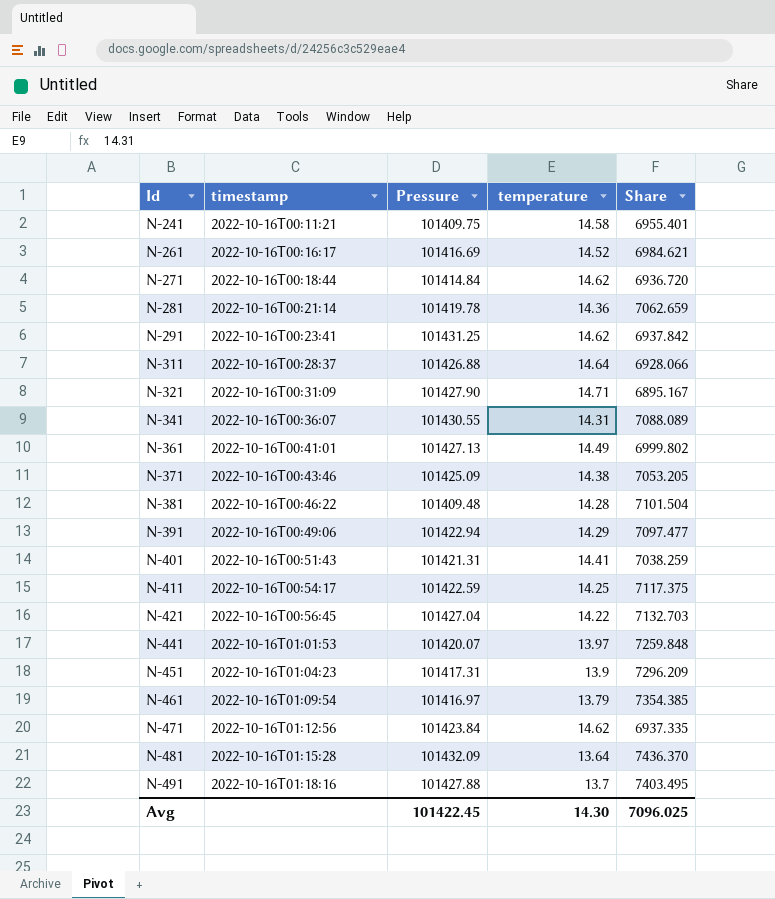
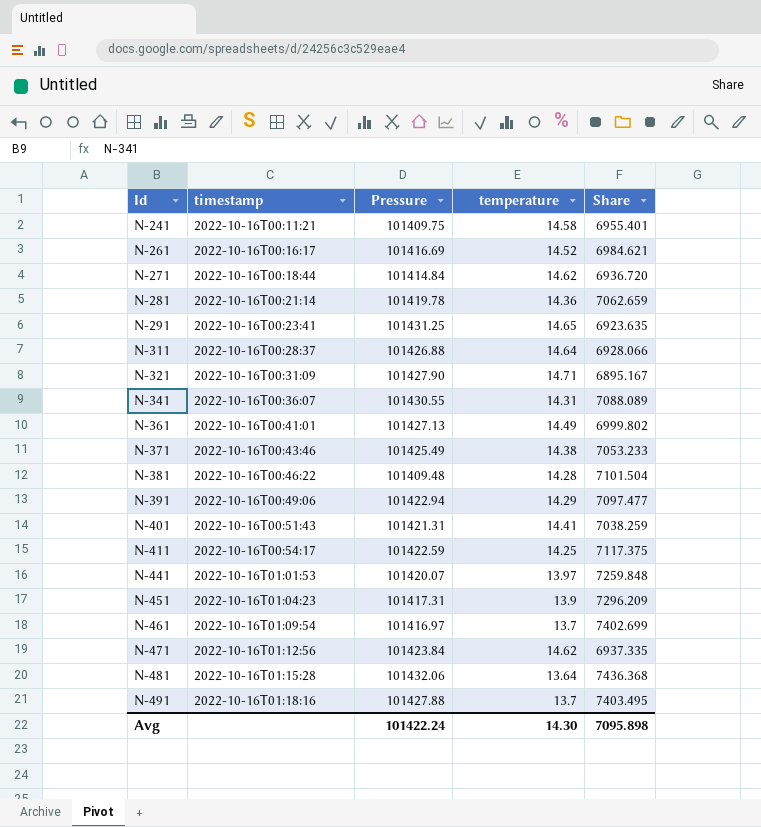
row N-421: 2022-10-16T00:56:45 | 101427.04 | 14.22 | 7132.703 -> none
N-291 | temperature: 14.62 -> 14.65
N-291 | Share: 6937.842 -> 6923.635
N-371 | Pressure: 101425.09 -> 101425.49
N-371 | Share: 7053.205 -> 7053.233
N-461 | temperature: 13.79 -> 13.7
N-461 | Share: 7354.385 -> 7402.699
N-481 | Pressure: 101432.09 -> 101432.06
N-481 | Share: 7436.370 -> 7436.368
Avg | Pressure: 101422.45 -> 101422.24
Avg | Share: 7096.025 -> 7095.898

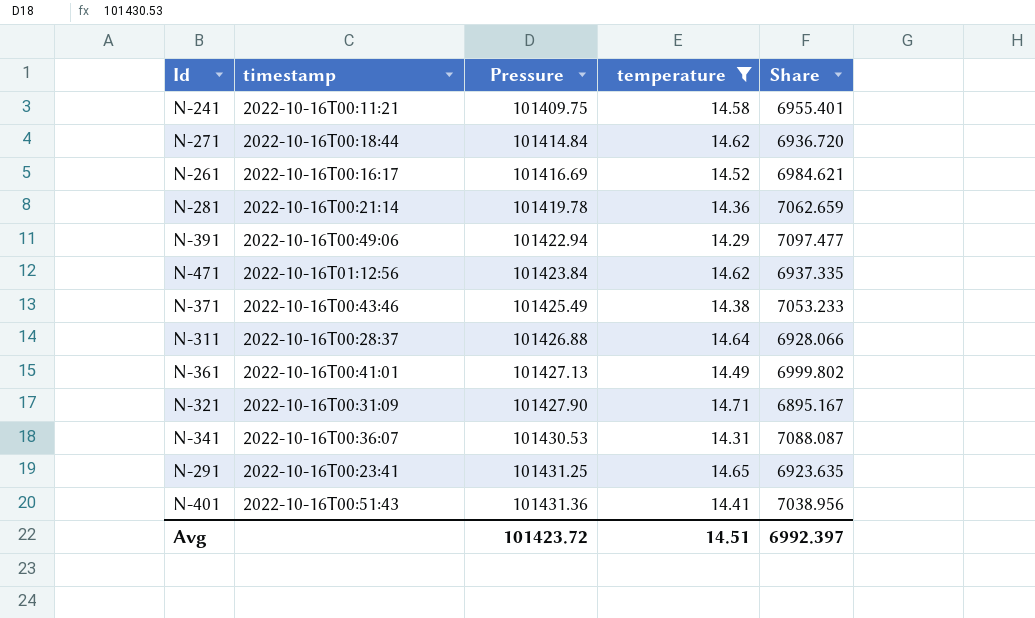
filter: none -> temperature >= 14.29
row order: Id ascending -> Pressure ascending
N-341 | Pressure: 101430.55 -> 101430.53
N-341 | Share: 7088.089 -> 7088.087
N-401 | Pressure: 101421.31 -> 101431.36
N-401 | Share: 7038.259 -> 7038.956
Avg | Pressure: 101422.24 -> 101423.72
Avg | temperature: 14.30 -> 14.51
Avg | Share: 7095.898 -> 6992.397

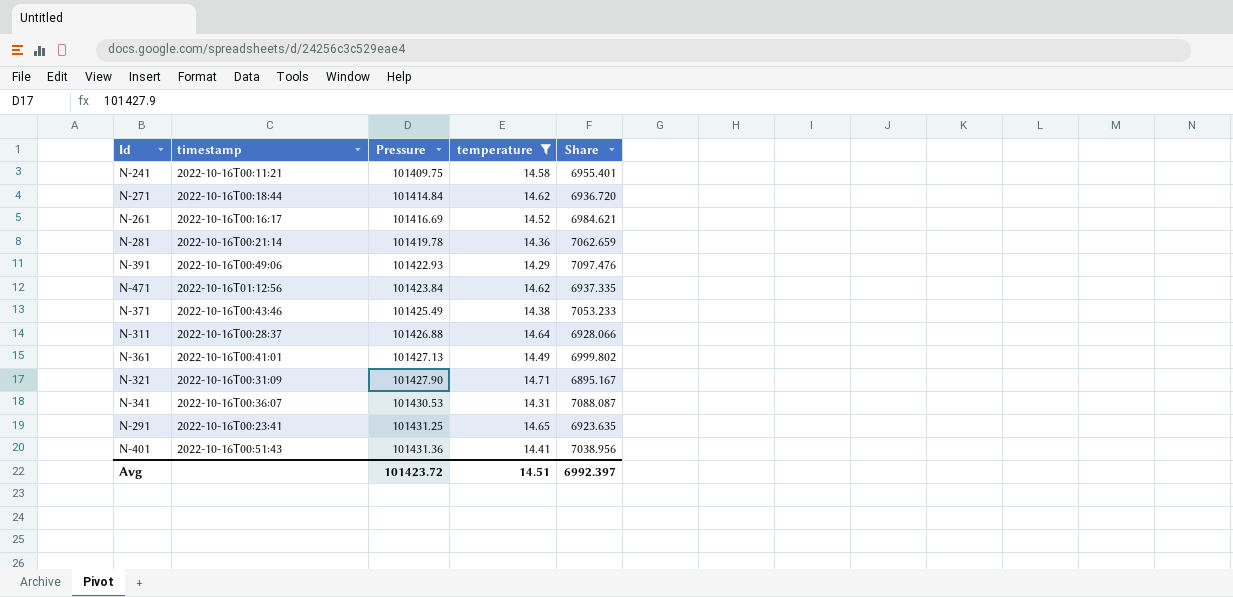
N-391 | Pressure: 101422.94 -> 101422.93
N-391 | Share: 7097.477 -> 7097.476

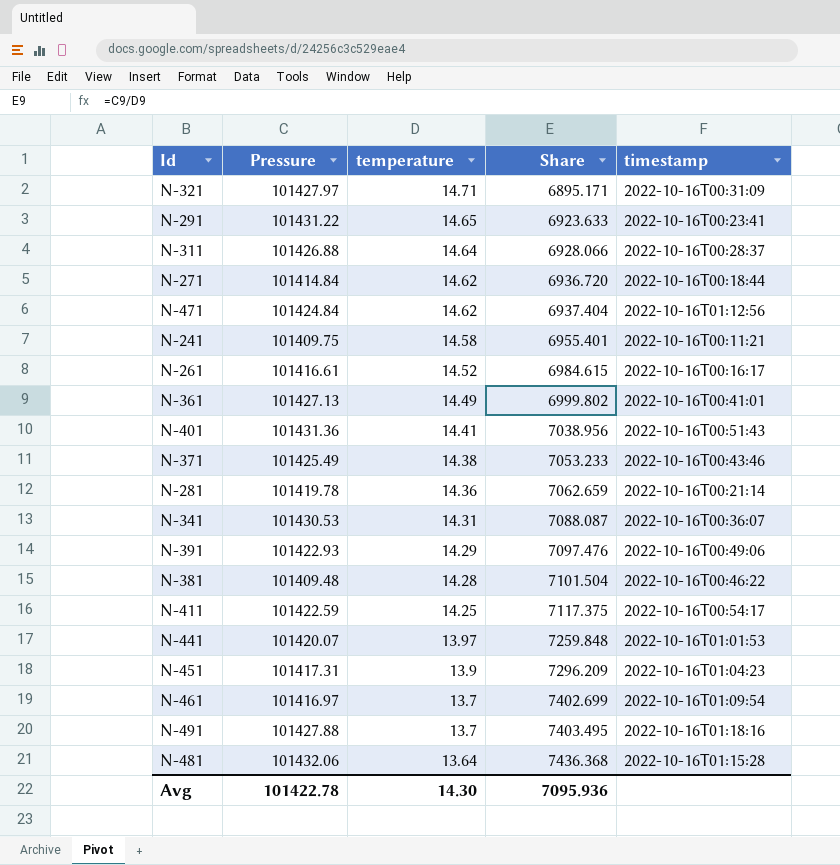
filter: temperature >= 14.29 -> none
row order: Pressure ascending -> temperature descending
column timestamp | position: 2 -> 5
N-321 | Pressure: 101427.90 -> 101427.97
N-321 | Share: 6895.167 -> 6895.171
N-291 | Pressure: 101431.25 -> 101431.22
N-291 | Share: 6923.635 -> 6923.633
N-471 | Pressure: 101423.84 -> 101424.84
N-471 | Share: 6937.335 -> 6937.404
N-261 | Pressure: 101416.69 -> 101416.61
N-261 | Share: 6984.621 -> 6984.615
Avg | Pressure: 101423.72 -> 101422.78
Avg | temperature: 14.51 -> 14.30
Avg | Share: 6992.397 -> 7095.936

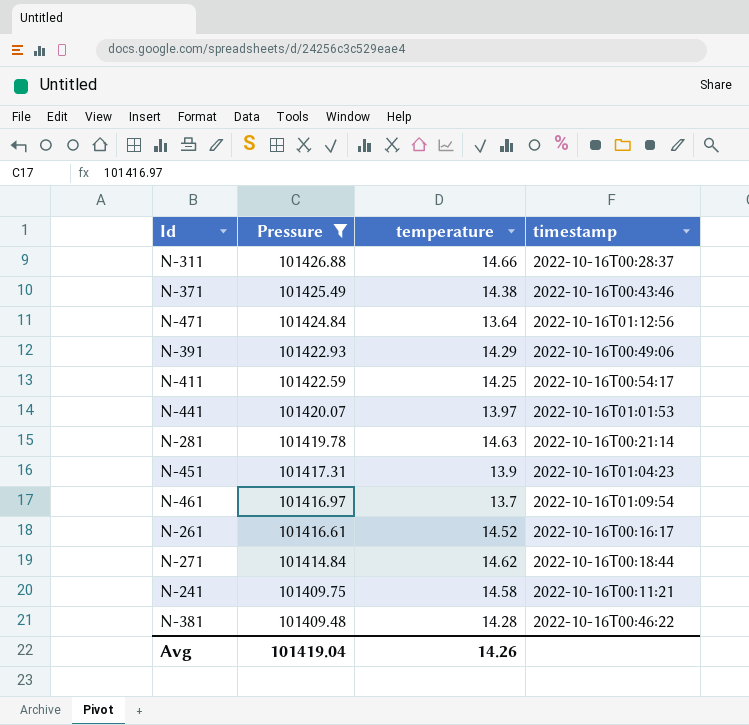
filter: none -> Pressure <= 101426.88
row order: temperature descending -> Pressure descending
column Share | formula: [Pressure] / [temperature] -> none
N-311 | temperature: 14.64 -> 14.66
N-471 | temperature: 14.62 -> 13.64
N-281 | temperature: 14.36 -> 14.63
Avg | Pressure: 101422.78 -> 101419.04
Avg | temperature: 14.30 -> 14.26

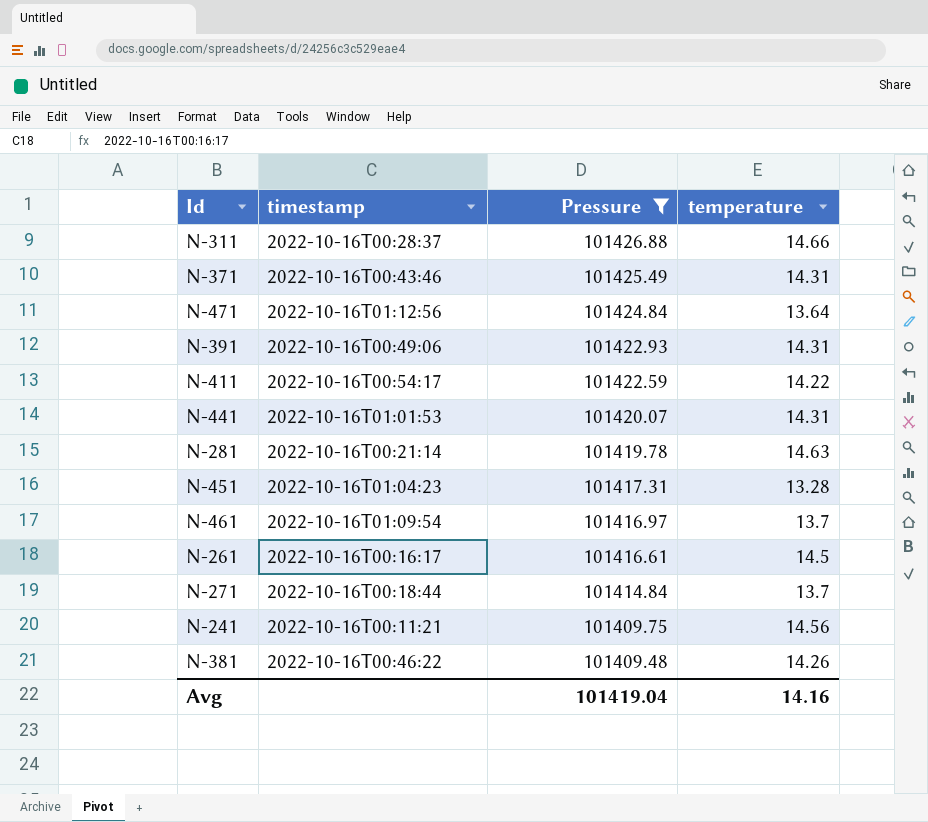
column timestamp | position: 4 -> 2
N-371 | temperature: 14.38 -> 14.31
N-391 | temperature: 14.29 -> 14.31
N-411 | temperature: 14.25 -> 14.22
N-441 | temperature: 13.97 -> 14.31
N-451 | temperature: 13.9 -> 13.28
N-261 | temperature: 14.52 -> 14.5
N-271 | temperature: 14.62 -> 13.7
N-241 | temperature: 14.58 -> 14.56
N-381 | temperature: 14.28 -> 14.26
Avg | temperature: 14.26 -> 14.16

